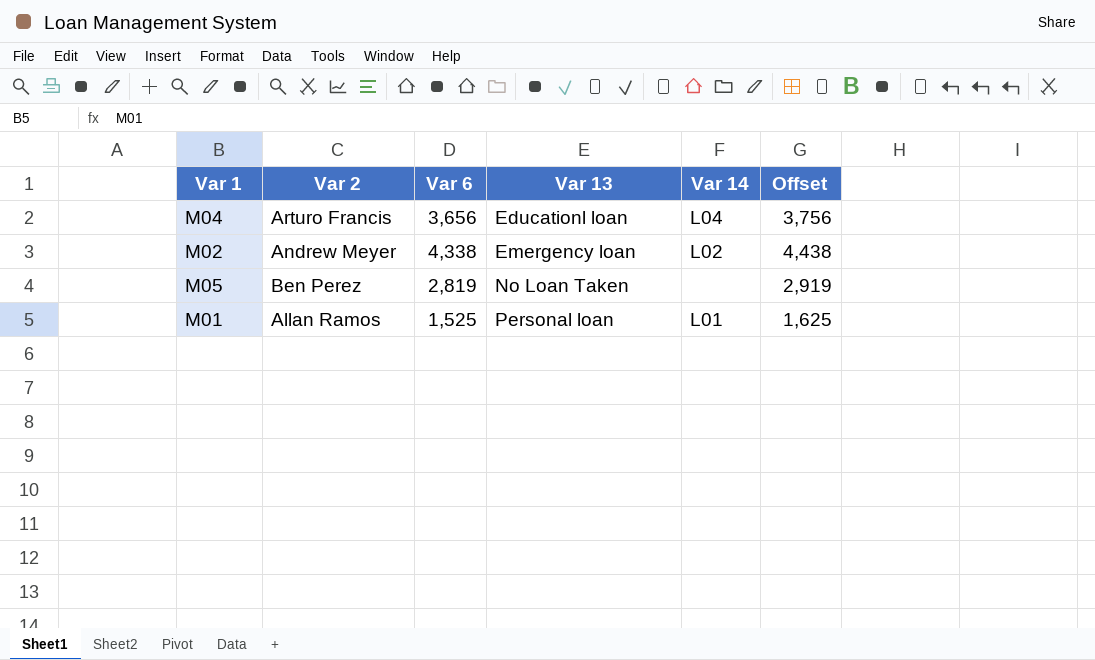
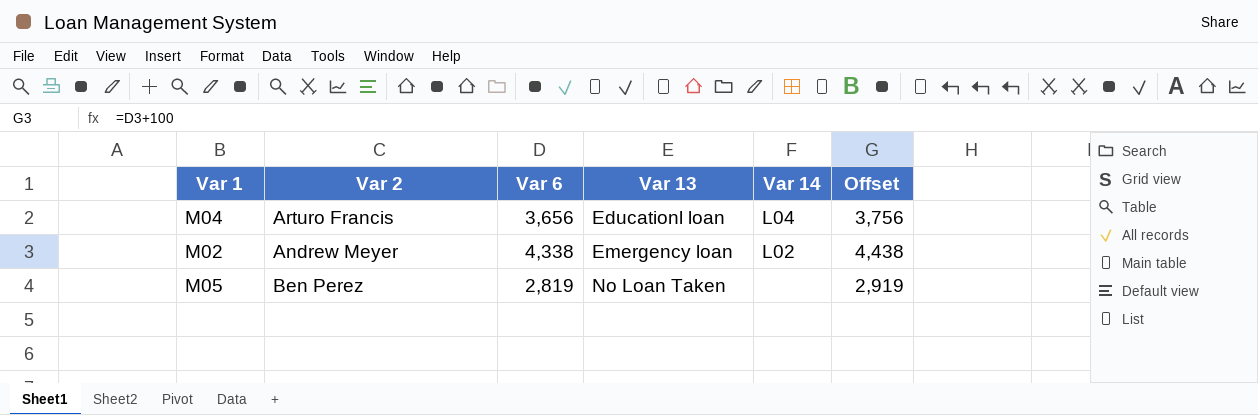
row M01: Allan Ramos | 1,525 | Personal loan | L01 | 1,625 -> none

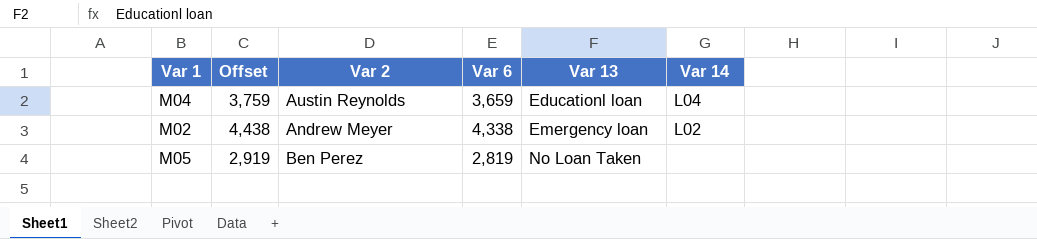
column Offset | position: 6 -> 2
M04 | Offset: 3,756 -> 3,759
M04 | Var 2: Arturo Francis -> Austin Reynolds
M04 | Var 6: 3,656 -> 3,659

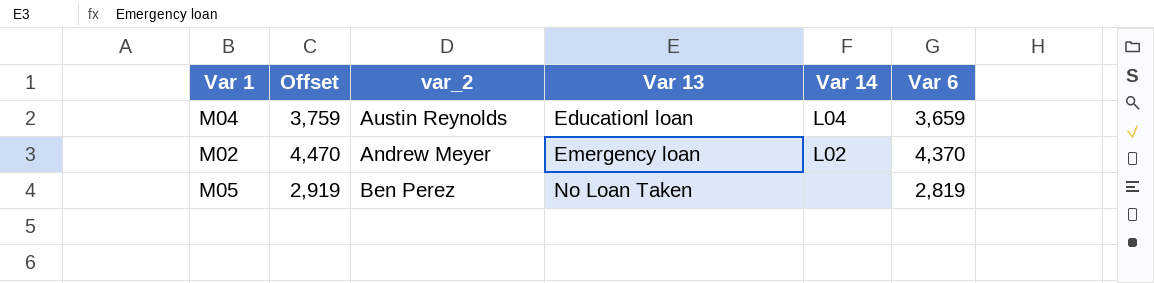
column name: Var 2 -> var_2
column Var 6 | position: 4 -> 6
M02 | Offset: 4,438 -> 4,470
M02 | Var 6: 4,338 -> 4,370

